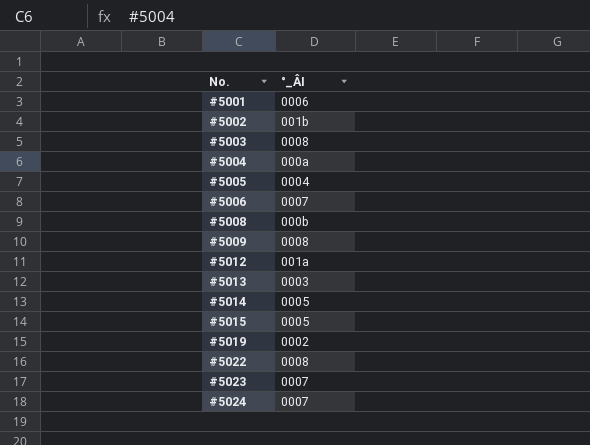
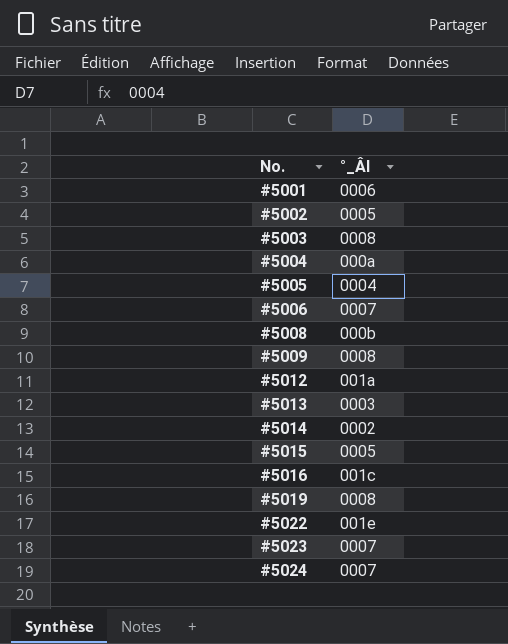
#5002 | °_ÂI: 001b -> 0005
#5014 | °_ÂI: 0005 -> 0002
row #5016: none -> 001c
#5019 | °_ÂI: 0002 -> 0008
#5022 | °_ÂI: 0008 -> 001e

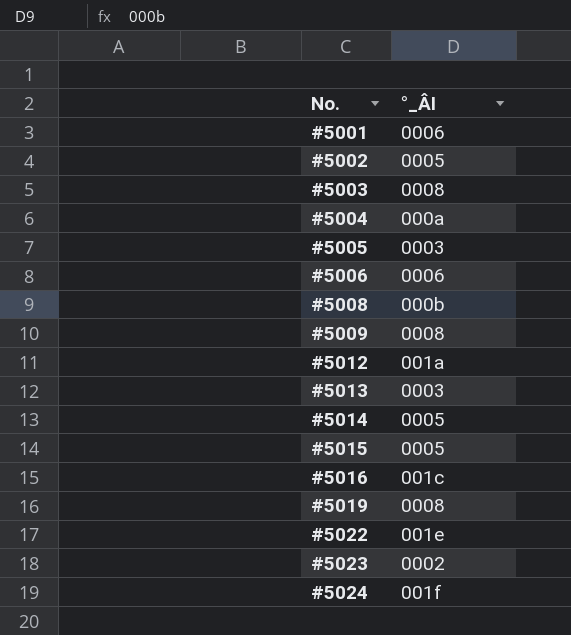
#5005 | °_ÂI: 0004 -> 0003
#5006 | °_ÂI: 0007 -> 0006
#5014 | °_ÂI: 0002 -> 0005
#5023 | °_ÂI: 0007 -> 0002
#5024 | °_ÂI: 0007 -> 001f

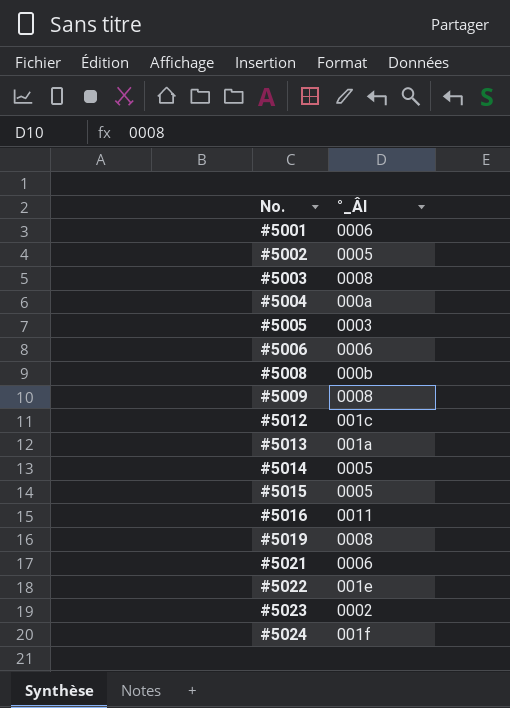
#5012 | °_ÂI: 001a -> 001c
#5013 | °_ÂI: 0003 -> 001a
#5016 | °_ÂI: 001c -> 0011
row #5021: none -> 0006

